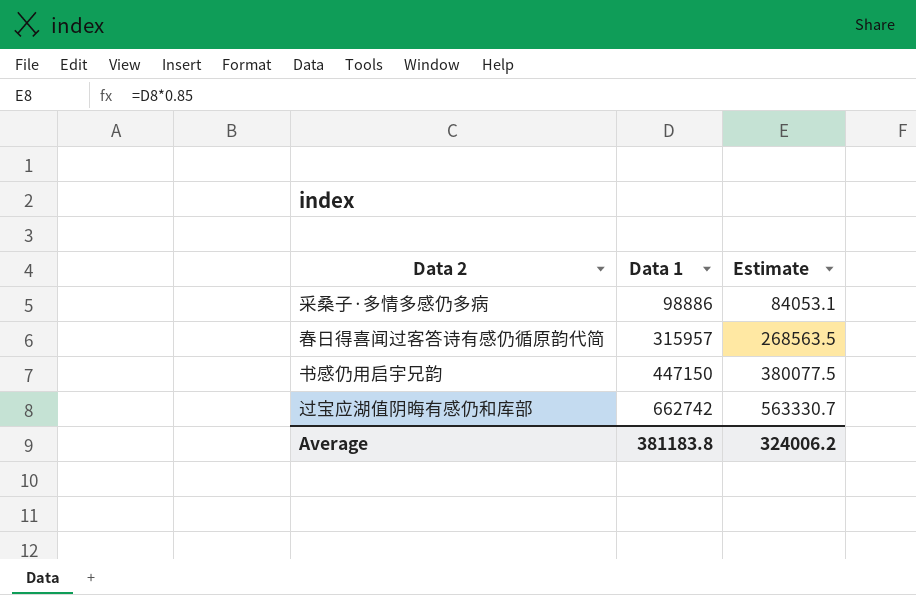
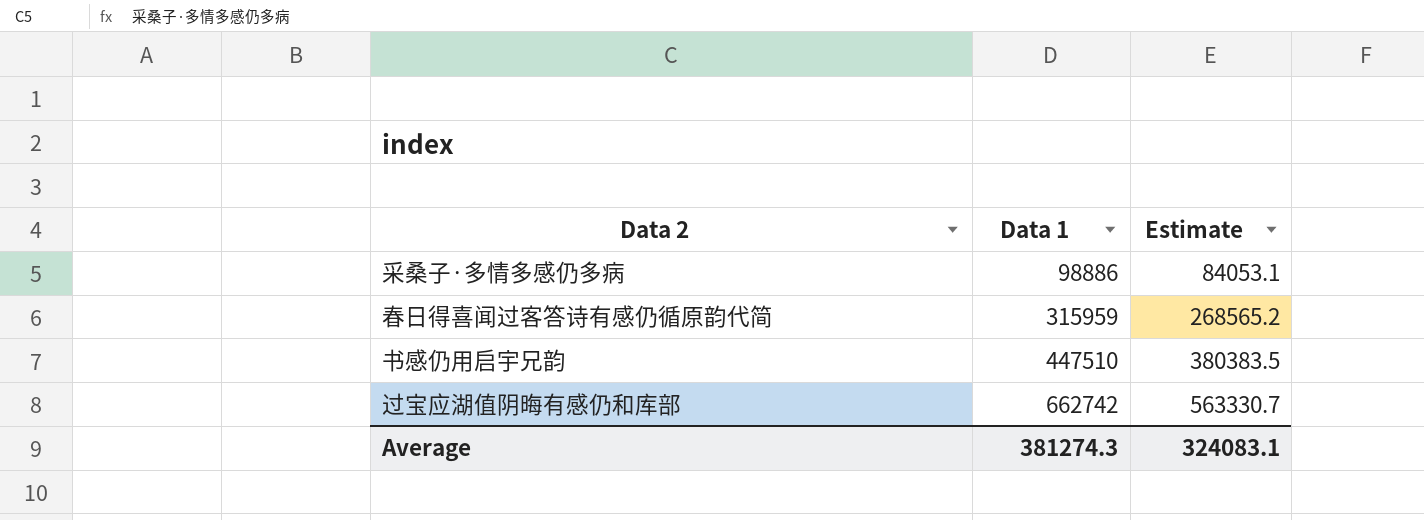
春日得喜闻过客答诗有感仍循原韵代简 | Data 1: 315957 -> 315959
春日得喜闻过客答诗有感仍循原韵代简 | Estimate: 268563.5 -> 268565.2
书感仍用启宇兄韵 | Data 1: 447150 -> 447510
书感仍用启宇兄韵 | Estimate: 380077.5 -> 380383.5
Average | Data 1: 381183.8 -> 381274.3
Average | Estimate: 324006.2 -> 324083.1

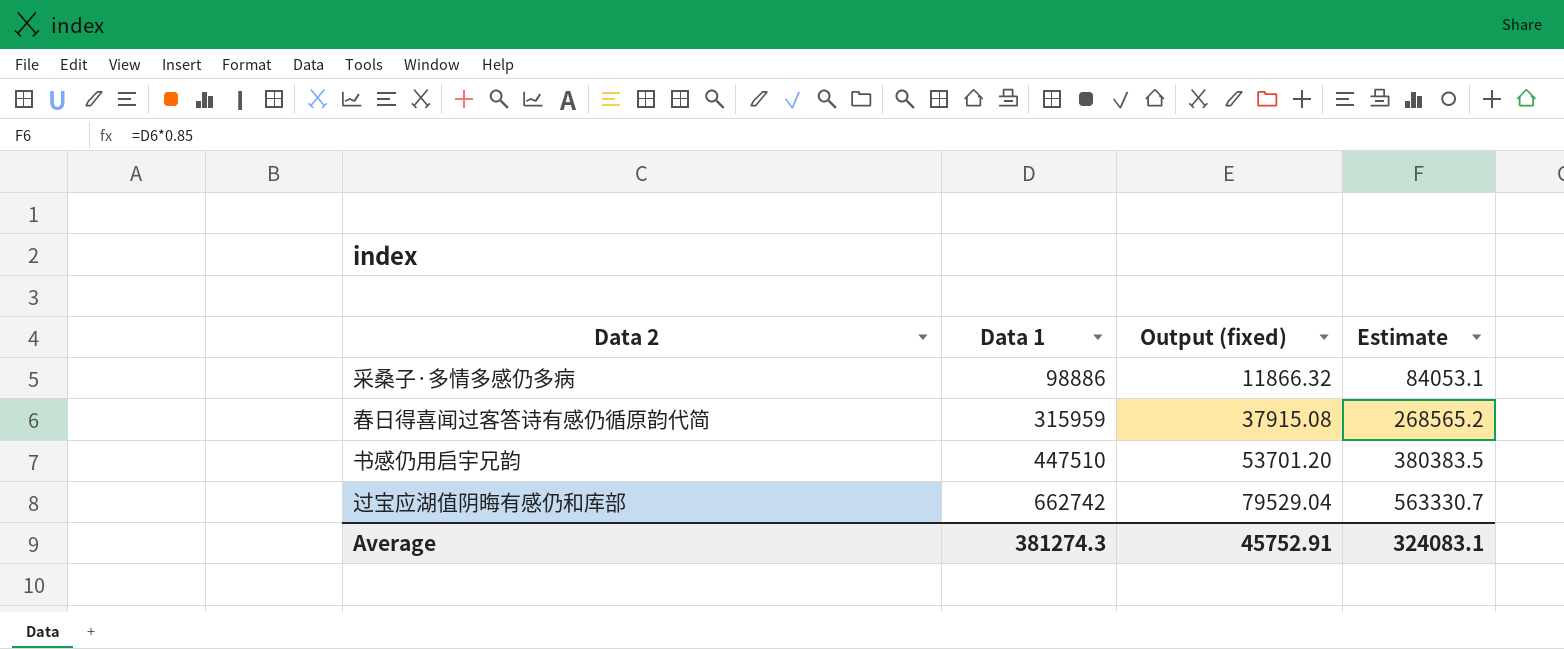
column Output (fixed) | formula: none -> [Data 1] * 0.12

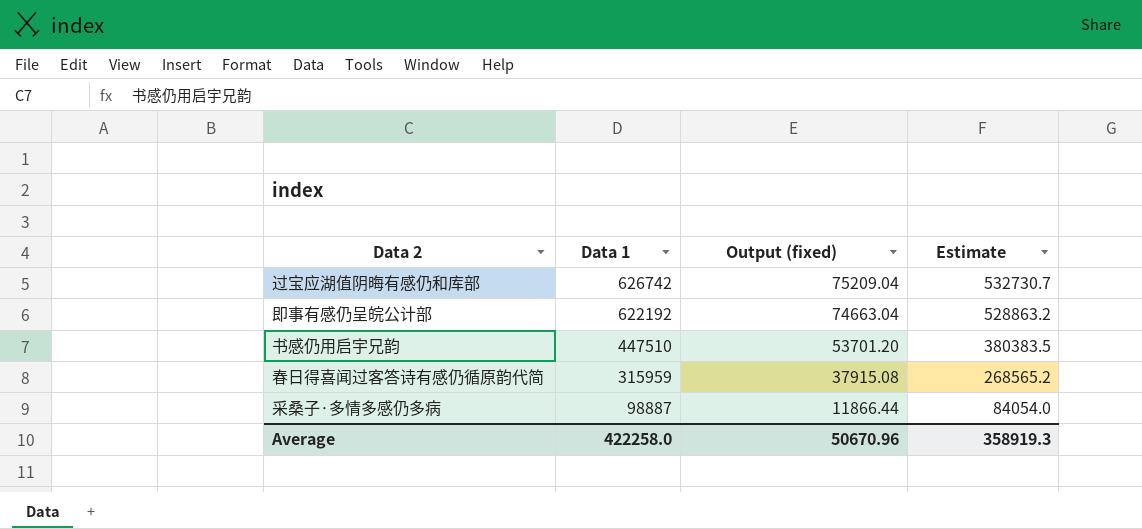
row order: Data 1 ascending -> Data 1 descending
过宝应湖值阴晦有感仍和库部 | Data 1: 662742 -> 626742
过宝应湖值阴晦有感仍和库部 | Output (fixed): 79529.04 -> 75209.04
过宝应湖值阴晦有感仍和库部 | Estimate: 563330.7 -> 532730.7
row 即事有感仍呈皖公计部: none -> 622192 | 74663.04 | 528863.2
采桑子·多情多感仍多病 | Data 1: 98886 -> 98887
采桑子·多情多感仍多病 | Output (fixed): 11866.32 -> 11866.44
采桑子·多情多感仍多病 | Estimate: 84053.1 -> 84054.0
Average | Data 1: 381274.3 -> 422258.0
Average | Output (fixed): 45752.91 -> 50670.96
Average | Estimate: 324083.1 -> 358919.3

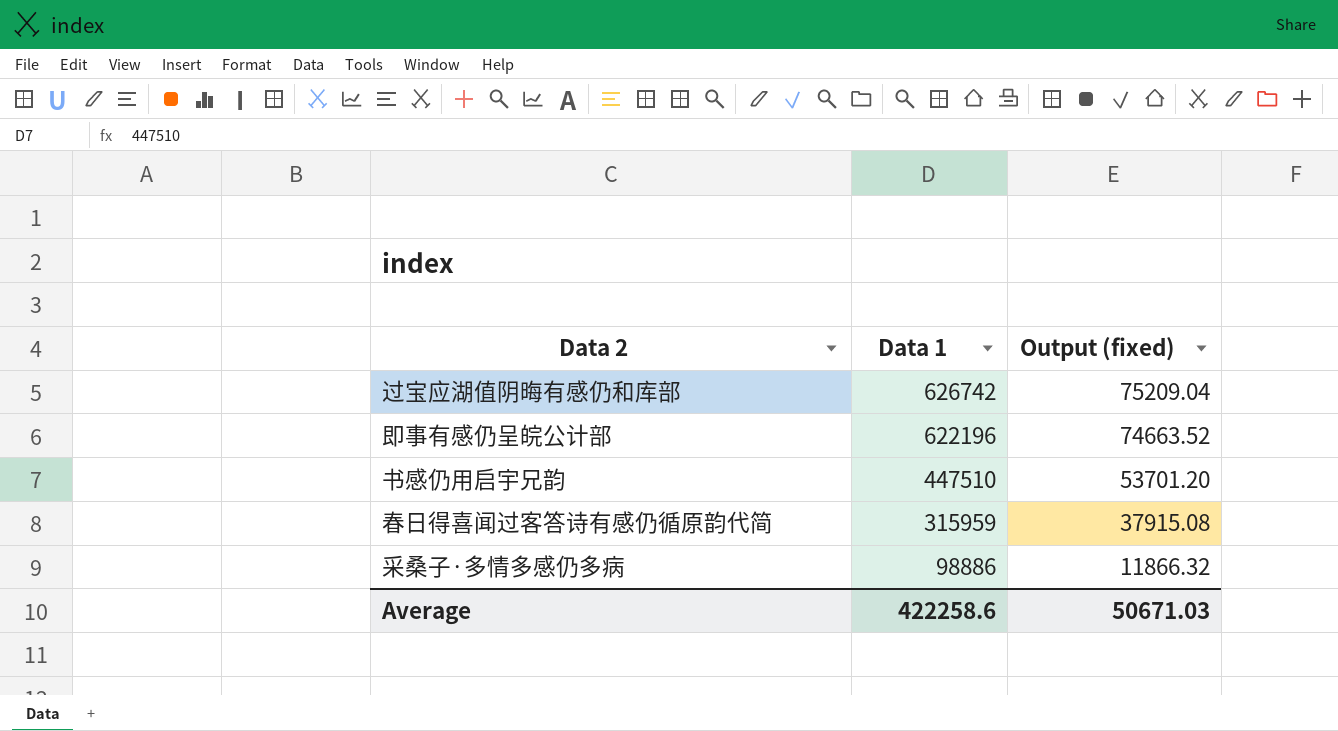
column Estimate | formula: [Data 1] * 0.85 -> none
即事有感仍呈皖公计部 | Data 1: 622192 -> 622196
即事有感仍呈皖公计部 | Output (fixed): 74663.04 -> 74663.52
采桑子·多情多感仍多病 | Data 1: 98887 -> 98886
采桑子·多情多感仍多病 | Output (fixed): 11866.44 -> 11866.32
Average | Data 1: 422258.0 -> 422258.6
Average | Output (fixed): 50670.96 -> 50671.03

